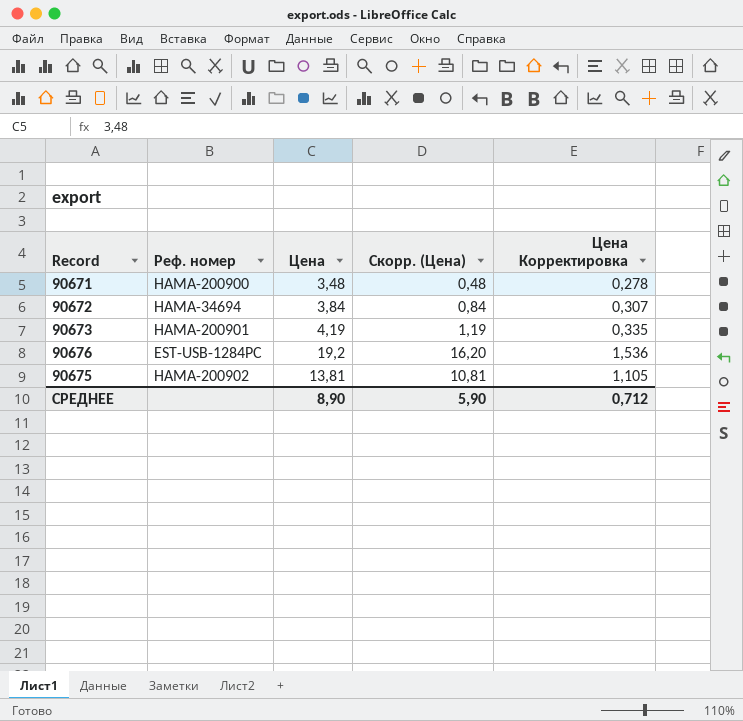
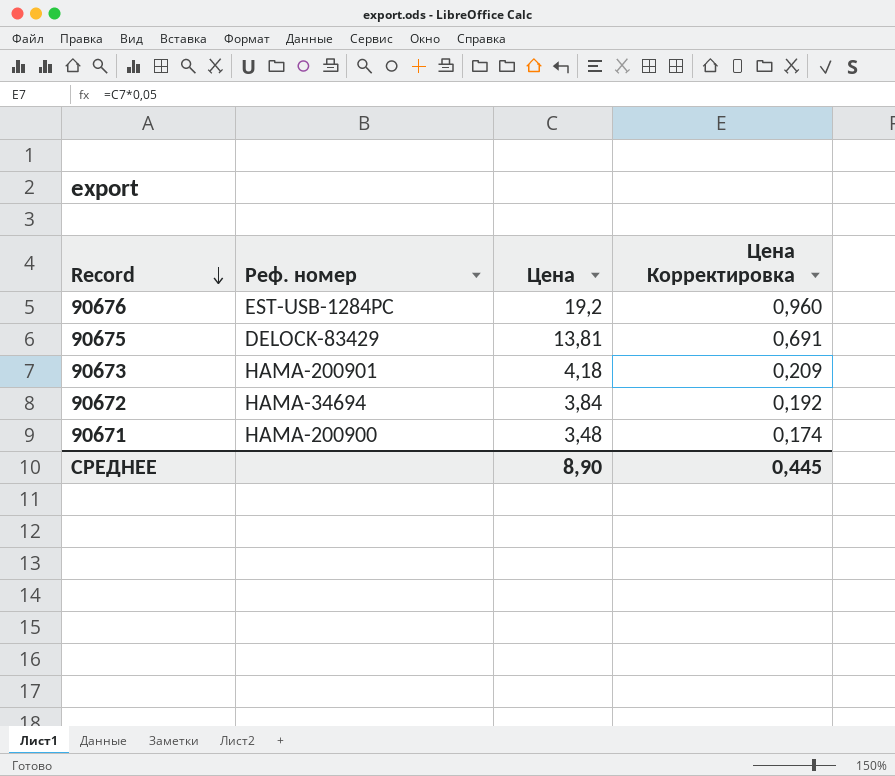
row order: none -> Record descending
column Скорр. (Цена) | formula: [Цена] - 3 -> none
column Цена Корректировка | formula: [Цена] * 0,08 -> [Цена] * 0,05
90675 | Реф. номер: HAMA-200902 -> DELOCK-83429
90673 | Цена: 4,19 -> 4,18
СРЕДНЕЕ | Цена Корректировка: 0,712 -> 0,445

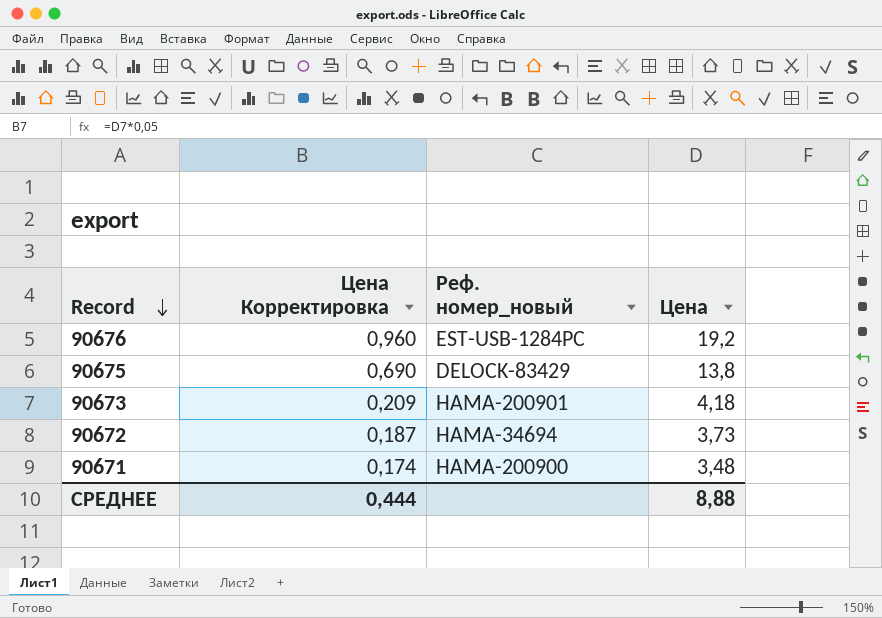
column Цена Корректировка | position: 4 -> 2
column name: Реф. номер -> Реф. номер_новый
90675 | Цена Корректировка: 0,691 -> 0,690
90675 | Цена: 13,81 -> 13,8
90672 | Цена Корректировка: 0,192 -> 0,187
90672 | Цена: 3,84 -> 3,73
СРЕДНЕЕ | Цена Корректировка: 0,445 -> 0,444
СРЕДНЕЕ | Цена: 8,90 -> 8,88

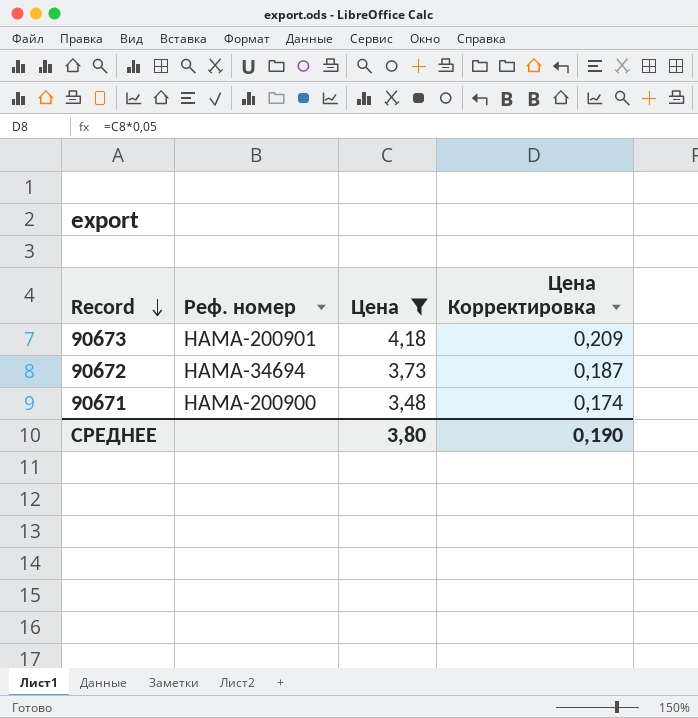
filter: none -> Цена <= 4,18
column name: Реф. номер_новый -> Реф. номер
column Цена Корректировка | position: 2 -> 4
СРЕДНЕЕ | Цена: 8,88 -> 3,80
СРЕДНЕЕ | Цена Корректировка: 0,444 -> 0,190

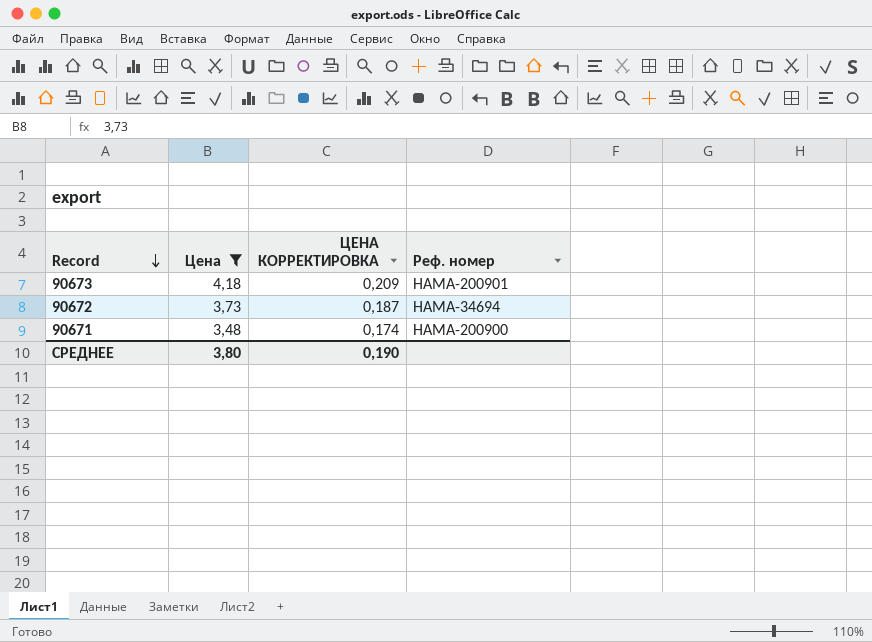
column name: Цена Корректировка -> ЦЕНА КОРРЕКТИРОВКА
column Реф. номер | position: 2 -> 4

